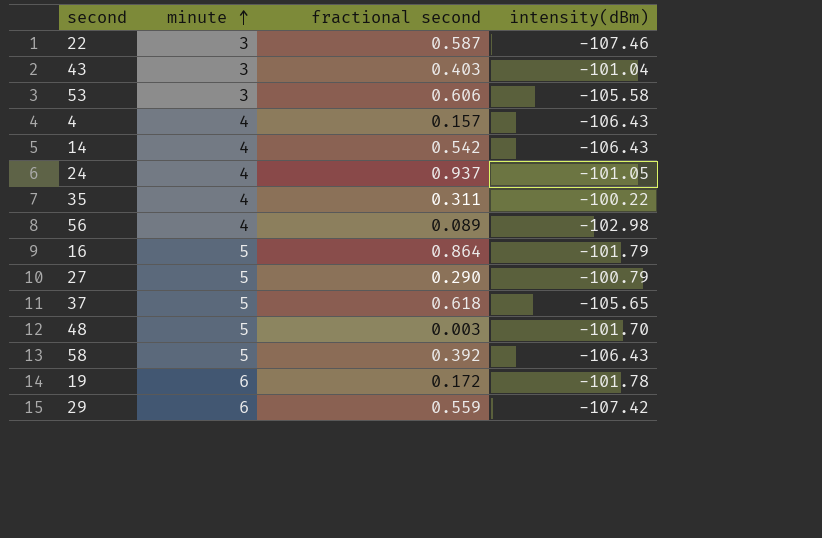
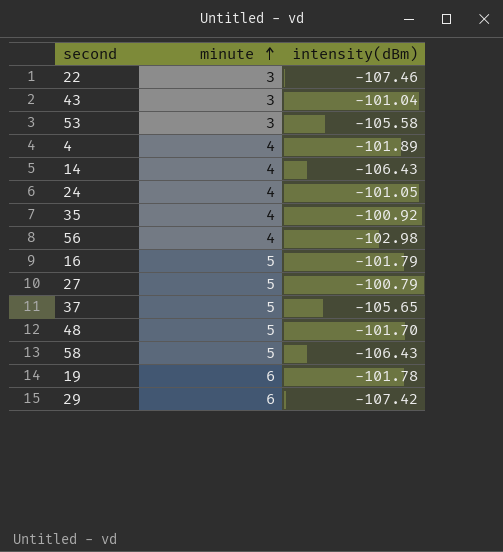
column fractional second | position: 3 -> none
4 | intensity(dBm): -106.43 -> -101.89
35 | intensity(dBm): -100.22 -> -100.92

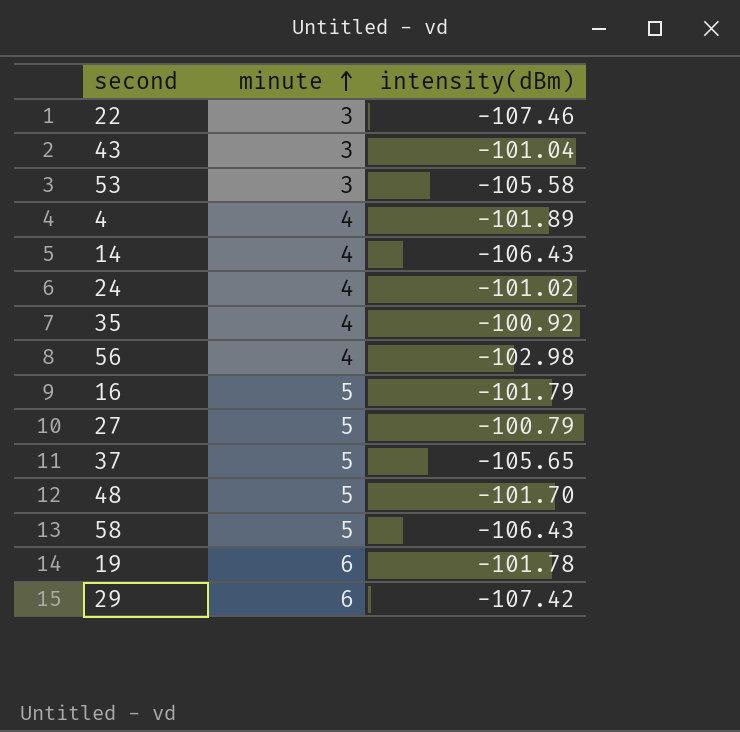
24 | intensity(dBm): -101.05 -> -101.02

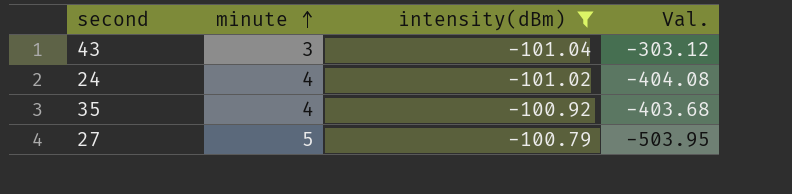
filter: none -> intensity(dBm) >= -101.04
column Val. | formula: none -> [minute] * [intensity(dBm)]

